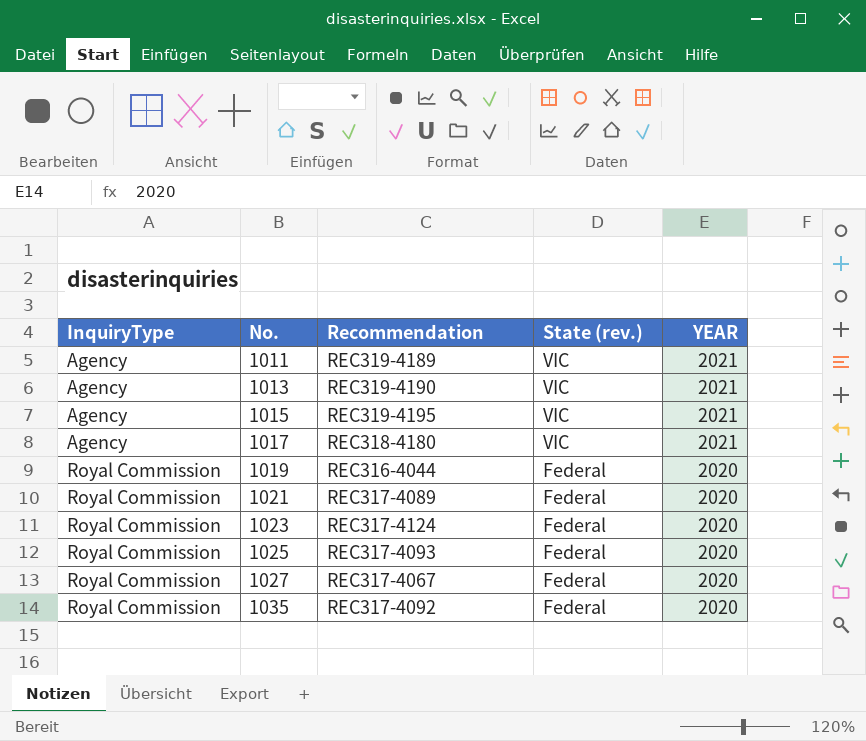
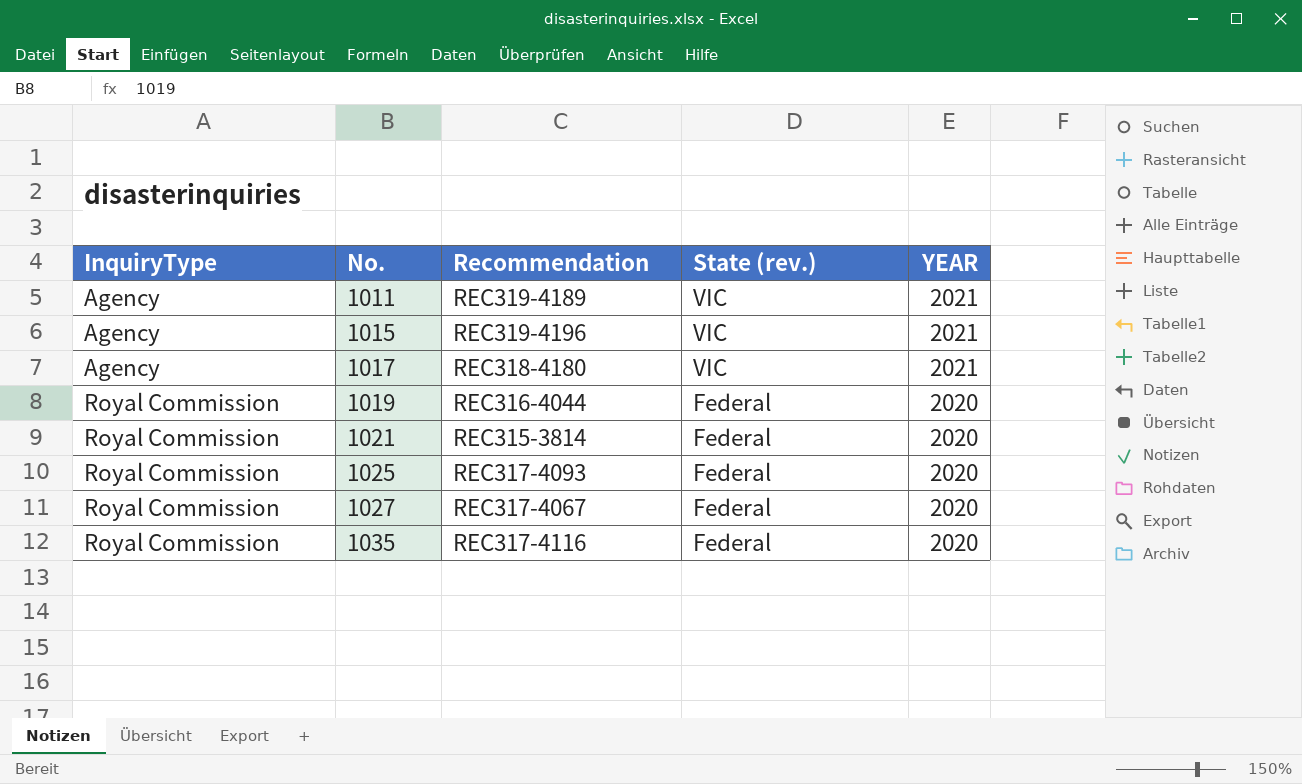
row 1013: Agency | REC319-4190 | VIC | 2021 -> none
row 1023: Royal Commission | REC317-4124 | Federal | 2020 -> none
1015 | Recommendation: REC319-4195 -> REC319-4196
1021 | Recommendation: REC317-4089 -> REC315-3814
1035 | Recommendation: REC317-4092 -> REC317-4116

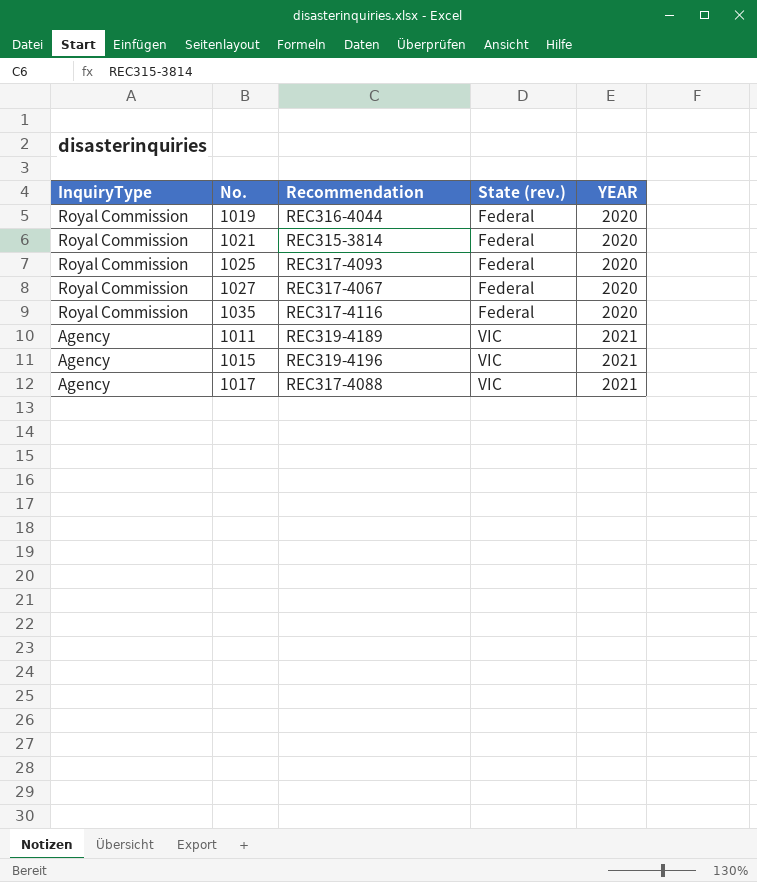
row order: InquiryType ascending -> InquiryType descending
1017 | Recommendation: REC318-4180 -> REC317-4088

